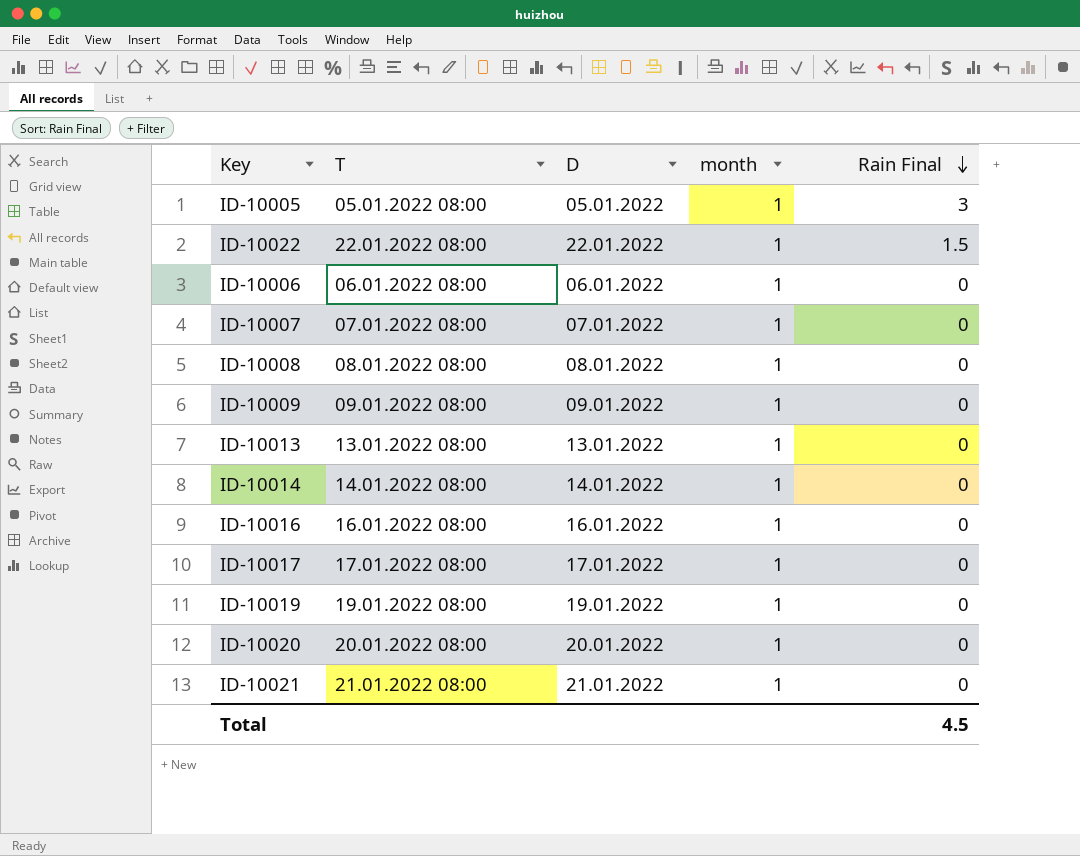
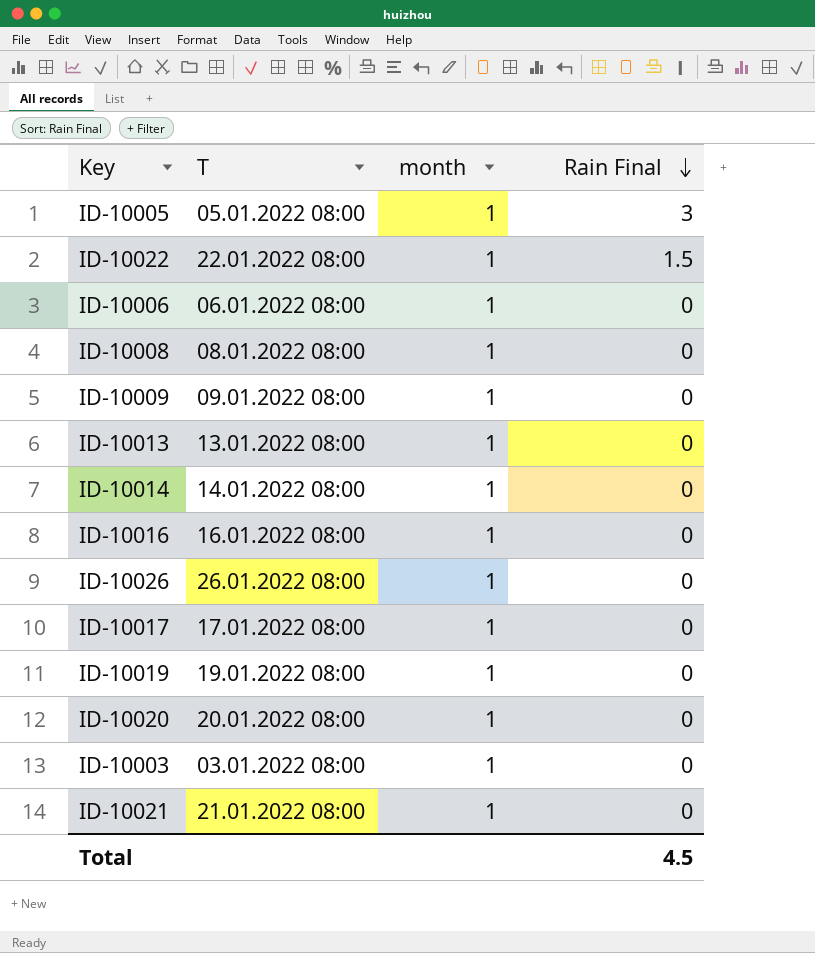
column D | position: 3 -> none
row ID-10007: 07.01.2022 08:00 | 07.01.2022 | 1 | 0 -> none
row ID-10026: none -> 26.01.2022 08:00 | 1 | 0
row ID-10003: none -> 03.01.2022 08:00 | 1 | 0

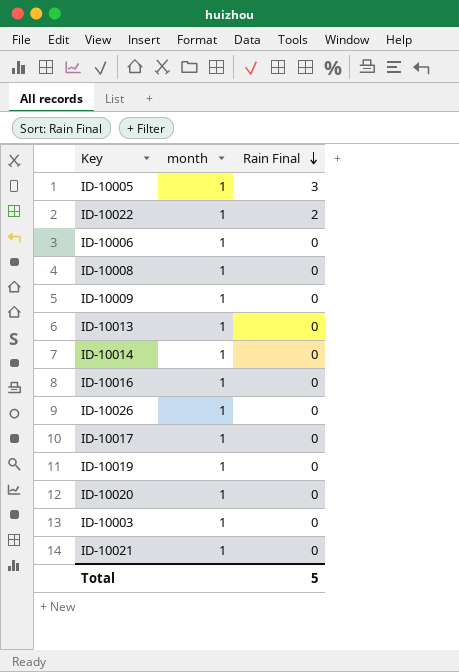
column T | position: 2 -> none
ID-10022 | Rain Final: 1.5 -> 2
Total | Rain Final: 4.5 -> 5

